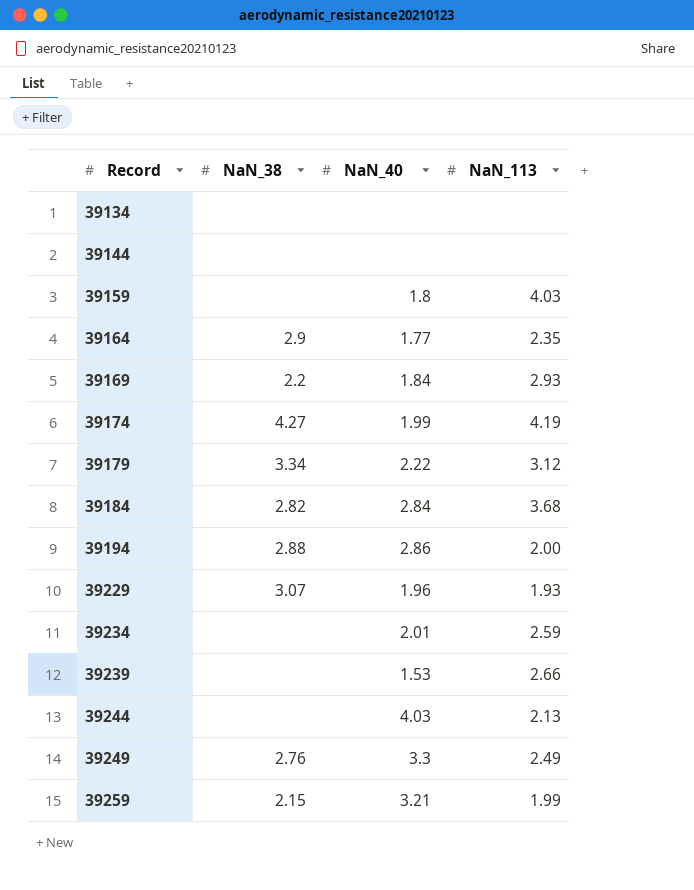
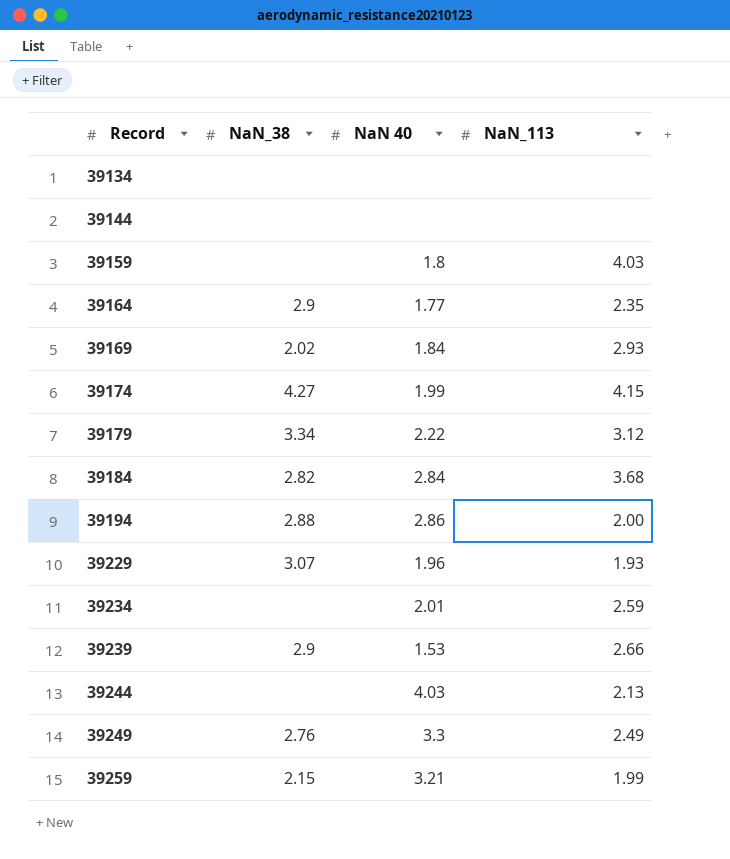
column name: NaN_40 -> NaN 40
39169 | NaN_38: 2.2 -> 2.02
39174 | NaN_113: 4.19 -> 4.15
39239 | NaN_38: none -> 2.9

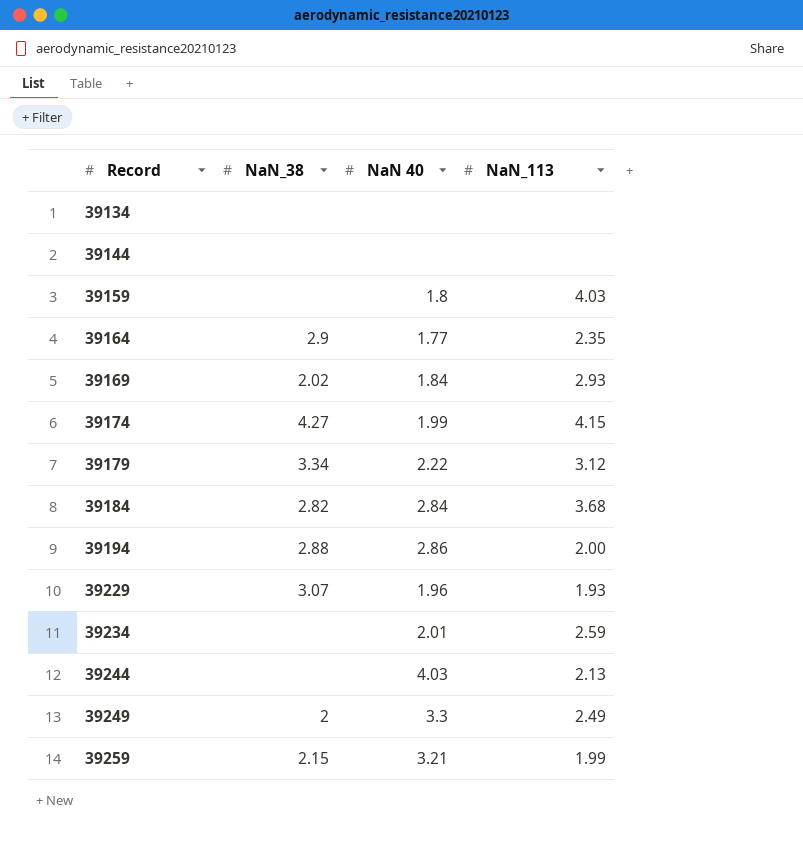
row 39239: 2.9 | 1.53 | 2.66 -> none
39249 | NaN_38: 2.76 -> 2

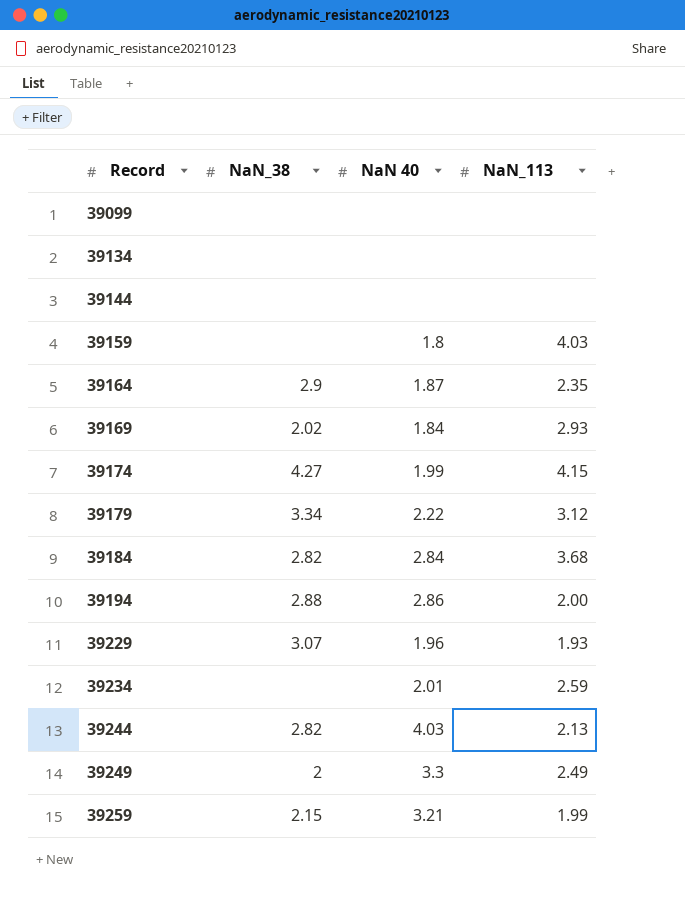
row 39099: none -> none | none | none
39164 | NaN 40: 1.77 -> 1.87
39244 | NaN_38: none -> 2.82

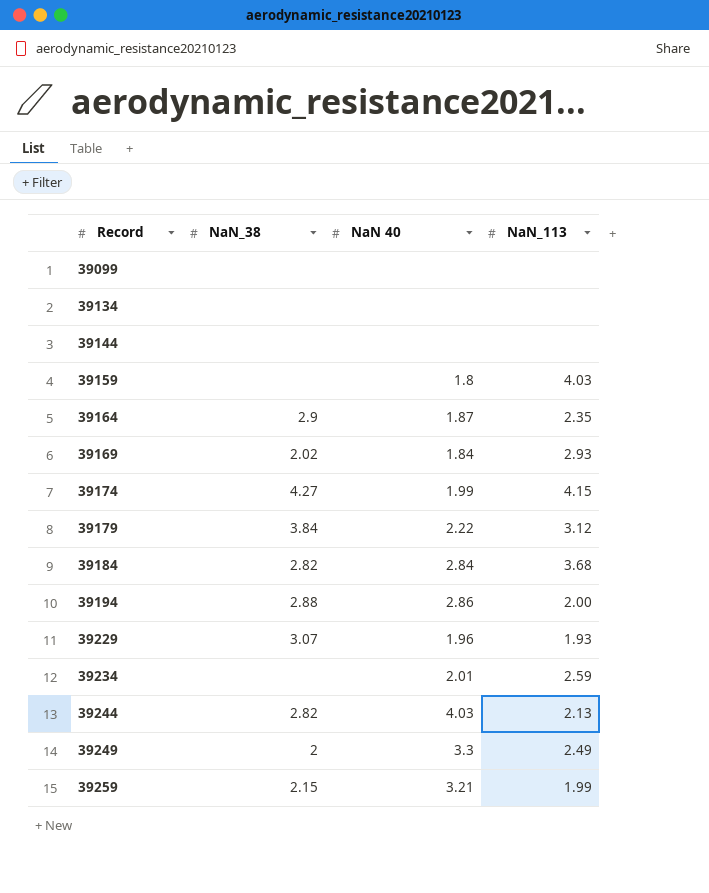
39179 | NaN_38: 3.34 -> 3.84

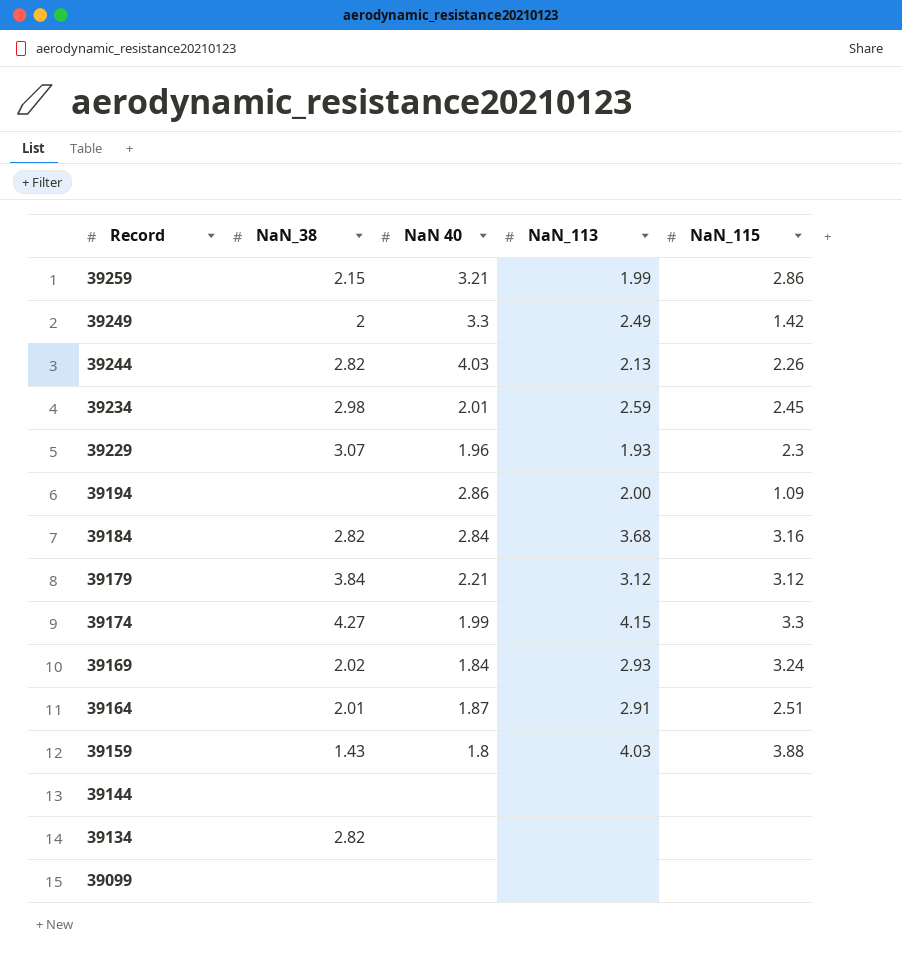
row order: Record ascending -> Record descending
column NaN_115 | position: none -> 5
39234 | NaN_38: none -> 2.98
39194 | NaN_38: 2.88 -> none
39179 | NaN 40: 2.22 -> 2.21
39164 | NaN_38: 2.9 -> 2.01
39164 | NaN_113: 2.35 -> 2.91
39159 | NaN_38: none -> 1.43
39134 | NaN_38: none -> 2.82

